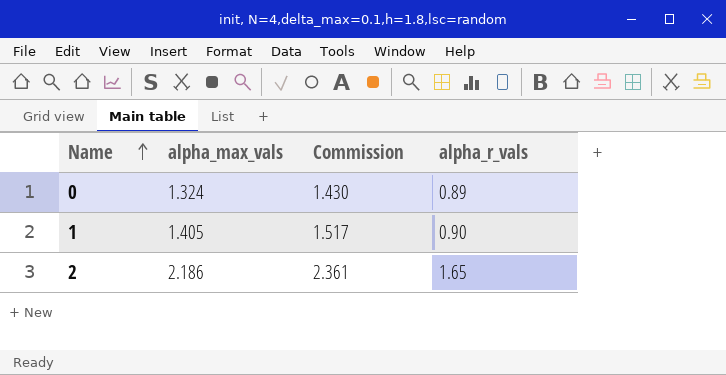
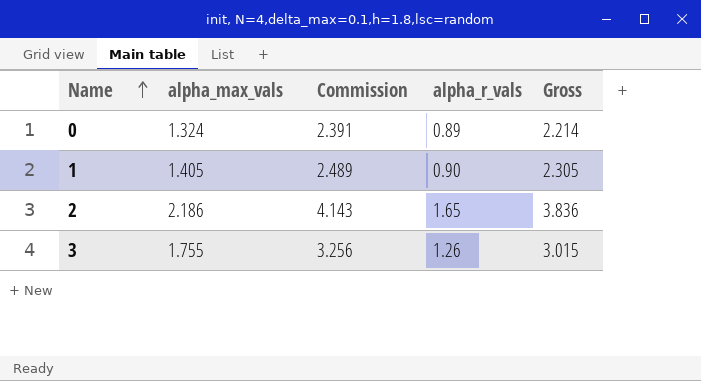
column Commission | formula: [alpha_max_vals] * 1.08 -> [Gross] * 1.08
column Gross | formula: none -> [alpha_max_vals] + [alpha_r_vals]
row 3: none -> 1.755 | 3.256 | 1.26 | 3.015

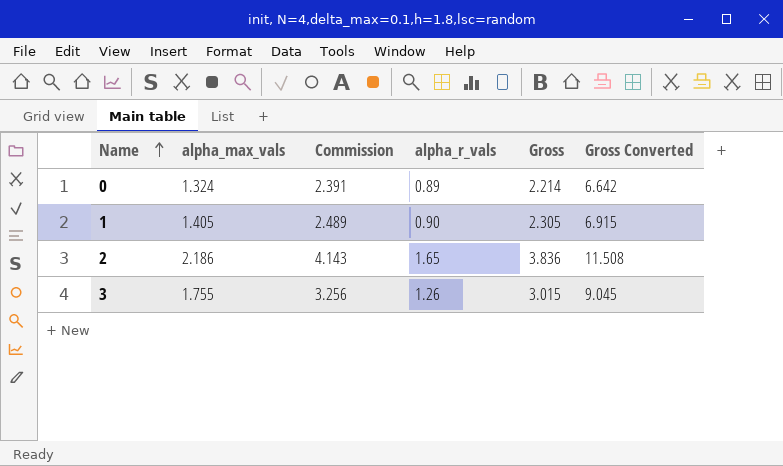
column Gross Converted | formula: none -> [Gross] * 3

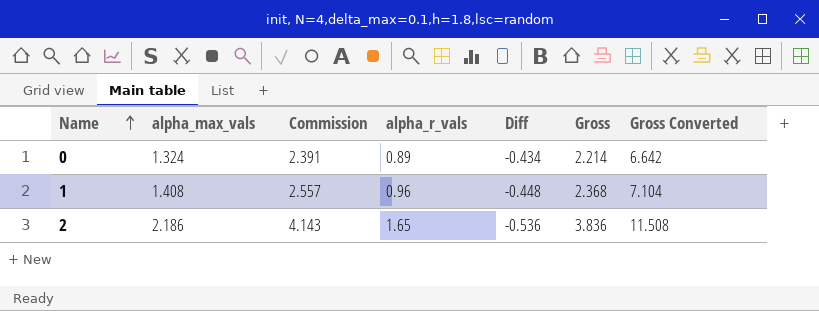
column Diff | formula: none -> [alpha_r_vals] - [alpha_max_vals]
row 3: 1.755 | 3.256 | 1.26 | 3.015 | 9.045 -> none
1 | alpha_max_vals: 1.405 -> 1.408
1 | Commission: 2.489 -> 2.557
1 | alpha_r_vals: 0.90 -> 0.96
1 | Gross: 2.305 -> 2.368
1 | Gross Converted: 6.915 -> 7.104

